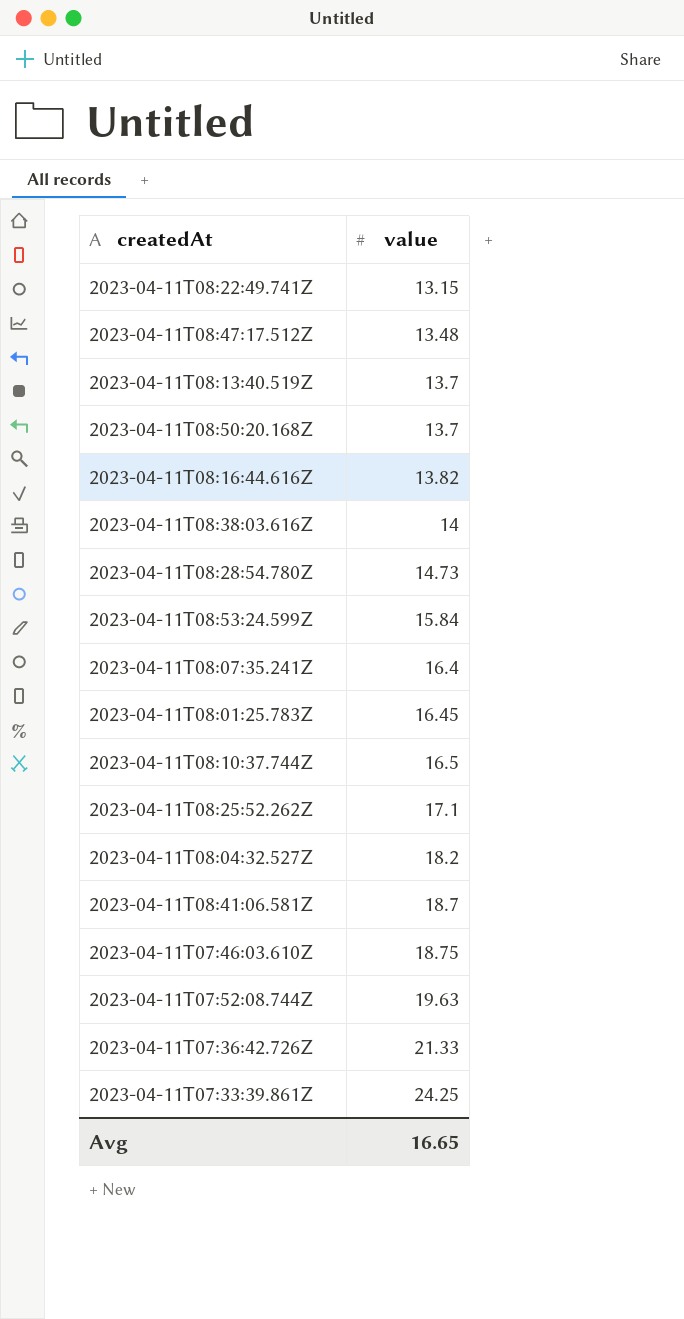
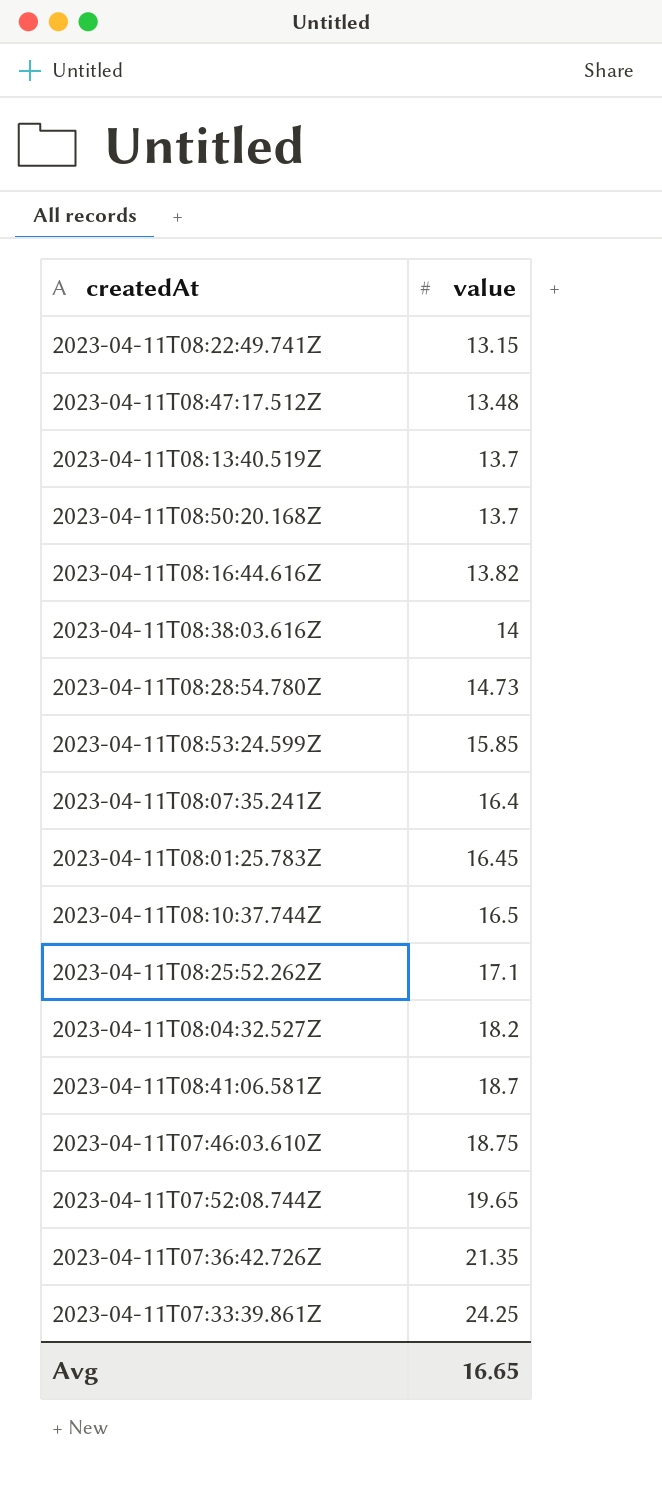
2023-04-11T08:53:24.599Z | value: 15.84 -> 15.85
2023-04-11T07:52:08.744Z | value: 19.63 -> 19.65
2023-04-11T07:36:42.726Z | value: 21.33 -> 21.35

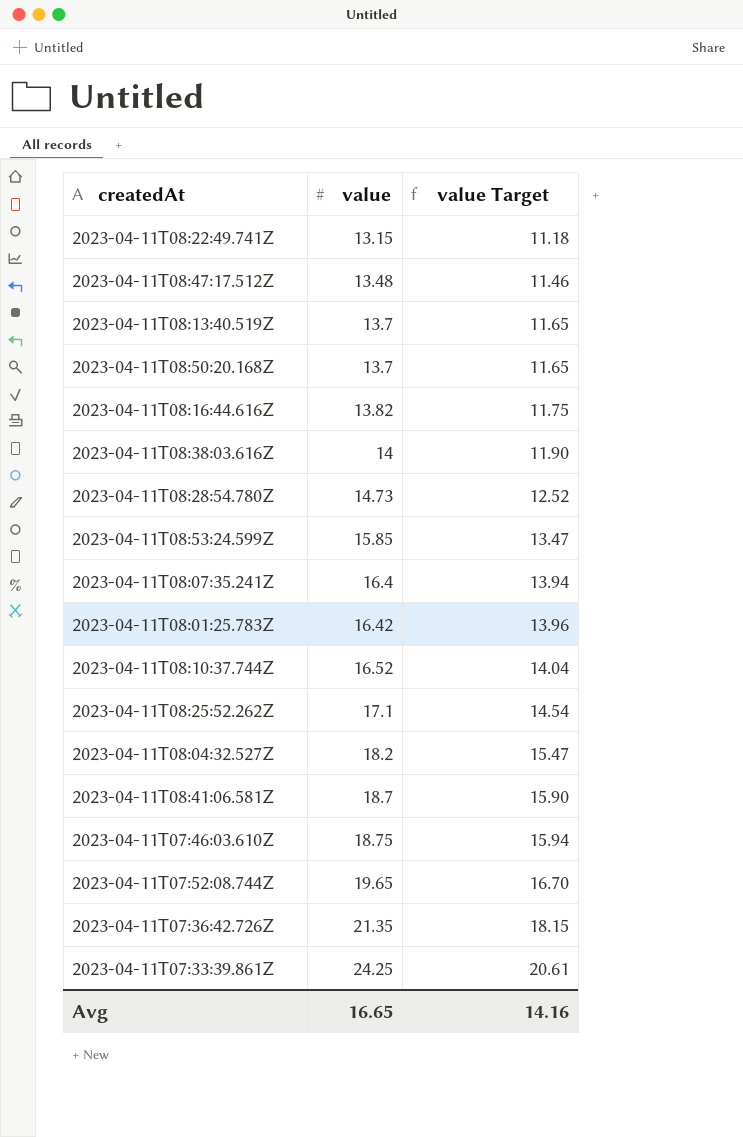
column value Target | formula: none -> [value] * 0.85
2023-04-11T08:01:25.783Z | value: 16.45 -> 16.42
2023-04-11T08:10:37.744Z | value: 16.5 -> 16.52

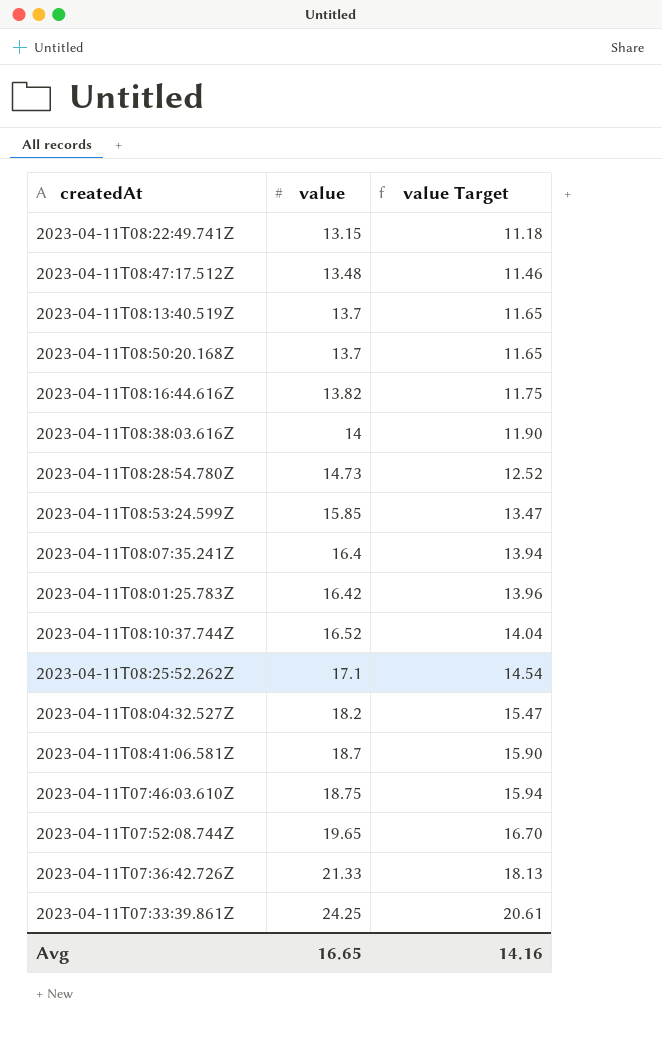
2023-04-11T07:36:42.726Z | value: 21.35 -> 21.33
2023-04-11T07:36:42.726Z | value Target: 18.15 -> 18.13

